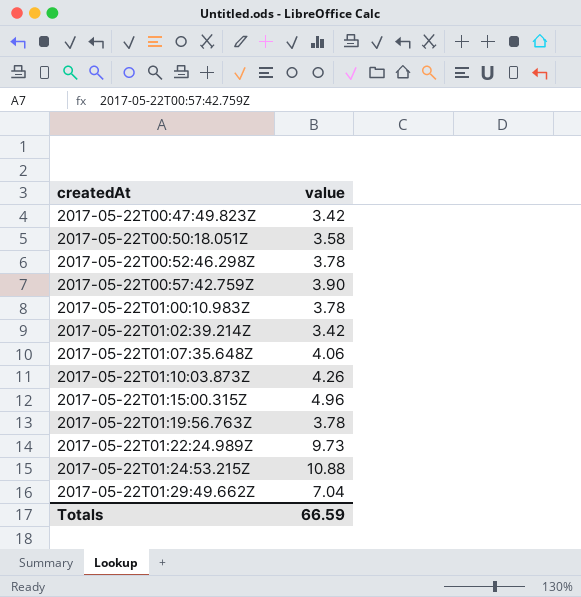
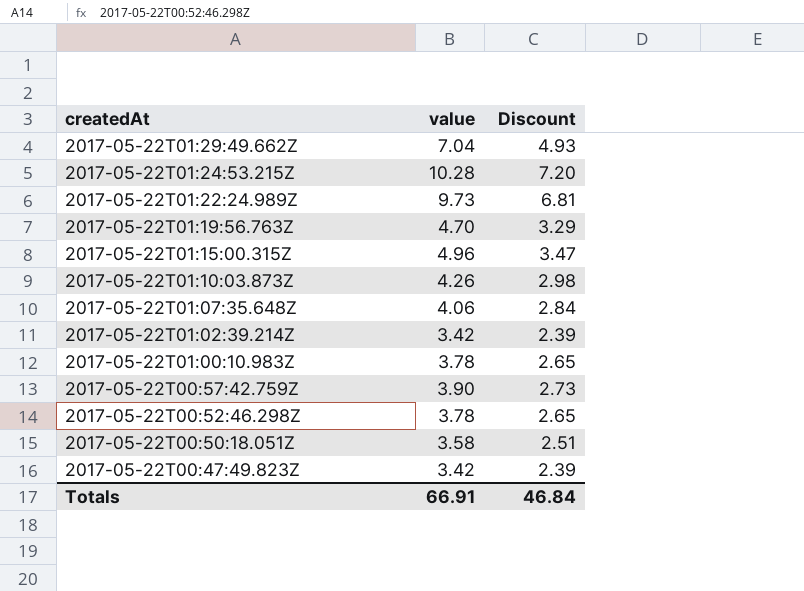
row order: createdAt ascending -> createdAt descending
column Discount | formula: none -> [value] * 0.7
2017-05-22T01:24:53.215Z | value: 10.88 -> 10.28
2017-05-22T01:19:56.763Z | value: 3.78 -> 4.70
Totals | value: 66.59 -> 66.91

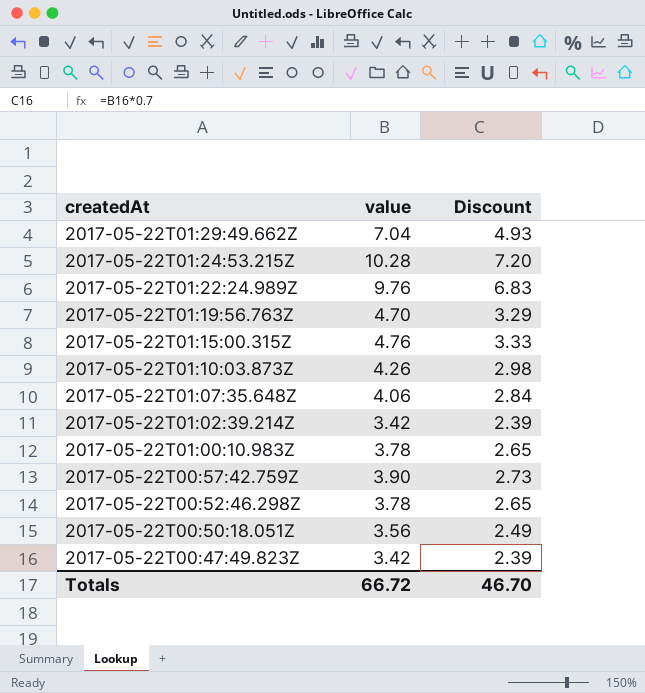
2017-05-22T01:22:24.989Z | value: 9.73 -> 9.76
2017-05-22T01:22:24.989Z | Discount: 6.81 -> 6.83
2017-05-22T01:15:00.315Z | value: 4.96 -> 4.76
2017-05-22T01:15:00.315Z | Discount: 3.47 -> 3.33
2017-05-22T00:50:18.051Z | value: 3.58 -> 3.56
2017-05-22T00:50:18.051Z | Discount: 2.51 -> 2.49
Totals | value: 66.91 -> 66.72
Totals | Discount: 46.84 -> 46.70

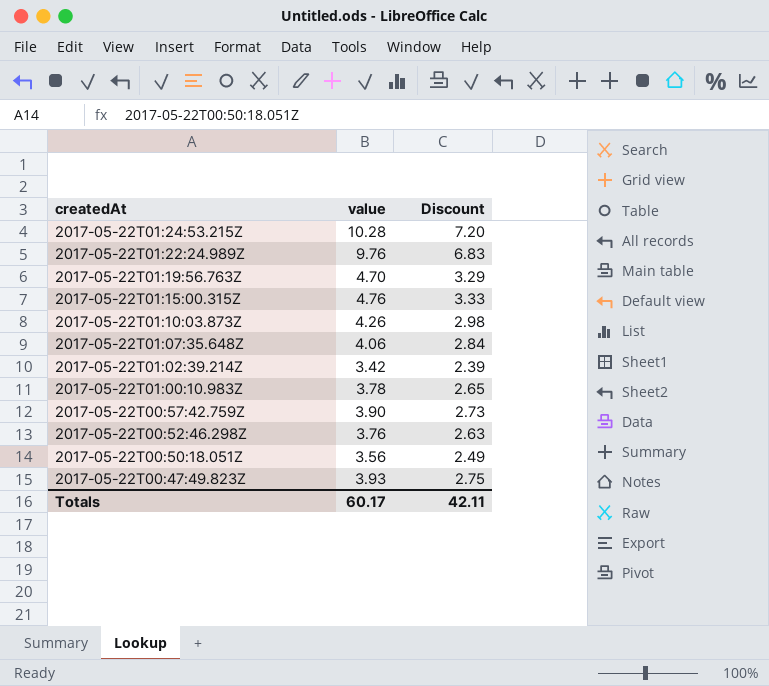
row 2017-05-22T01:29:49.662Z: 7.04 | 4.93 -> none
2017-05-22T00:52:46.298Z | value: 3.78 -> 3.76
2017-05-22T00:52:46.298Z | Discount: 2.65 -> 2.63
2017-05-22T00:47:49.823Z | value: 3.42 -> 3.93
2017-05-22T00:47:49.823Z | Discount: 2.39 -> 2.75
Totals | value: 66.72 -> 60.17
Totals | Discount: 46.70 -> 42.11

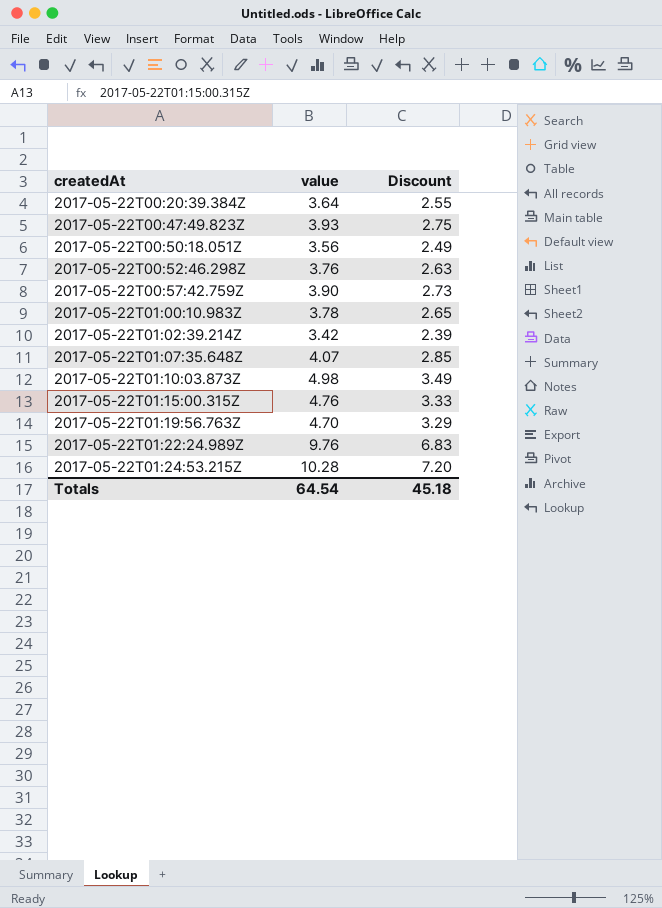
row order: createdAt descending -> createdAt ascending
row 2017-05-22T00:20:39.384Z: none -> 3.64 | 2.55
2017-05-22T01:07:35.648Z | value: 4.06 -> 4.07
2017-05-22T01:07:35.648Z | Discount: 2.84 -> 2.85
2017-05-22T01:10:03.873Z | value: 4.26 -> 4.98
2017-05-22T01:10:03.873Z | Discount: 2.98 -> 3.49
Totals | value: 60.17 -> 64.54
Totals | Discount: 42.11 -> 45.18

